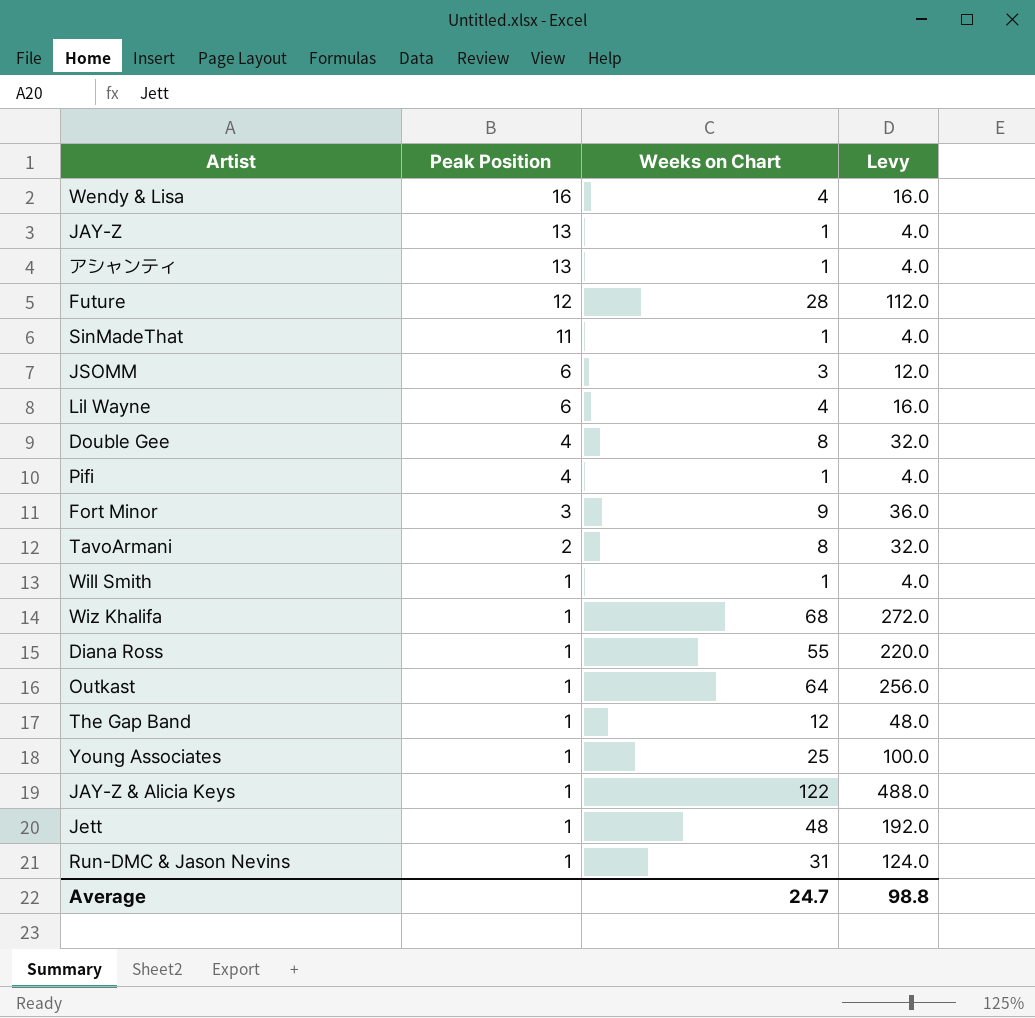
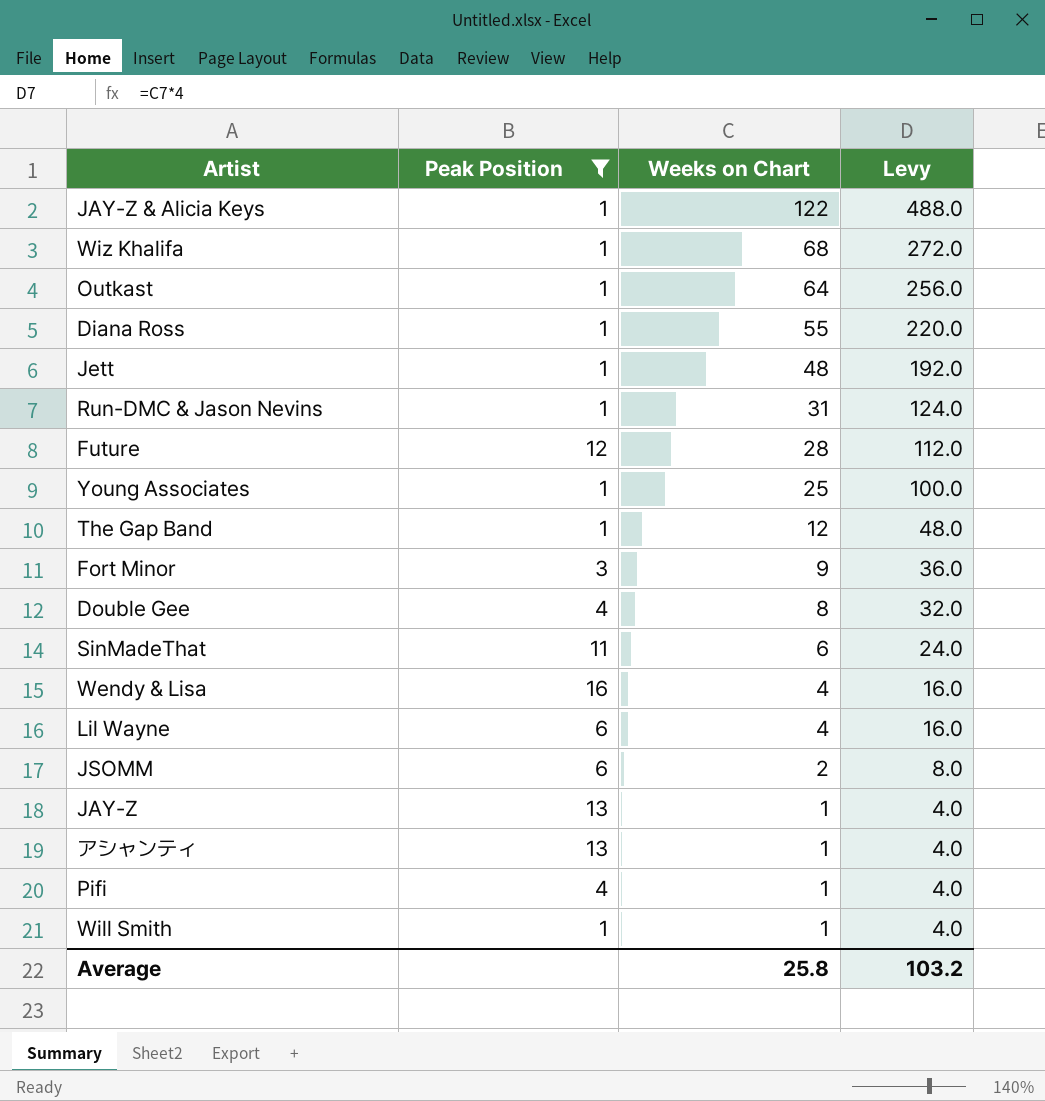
filter: none -> Peak Position != 2
row order: Peak Position descending -> Weeks on Chart descending
SinMadeThat | Weeks on Chart: 1 -> 6
SinMadeThat | Levy: 4.0 -> 24.0
JSOMM | Weeks on Chart: 3 -> 2
JSOMM | Levy: 12.0 -> 8.0
Average | Weeks on Chart: 24.7 -> 25.8
Average | Levy: 98.8 -> 103.2

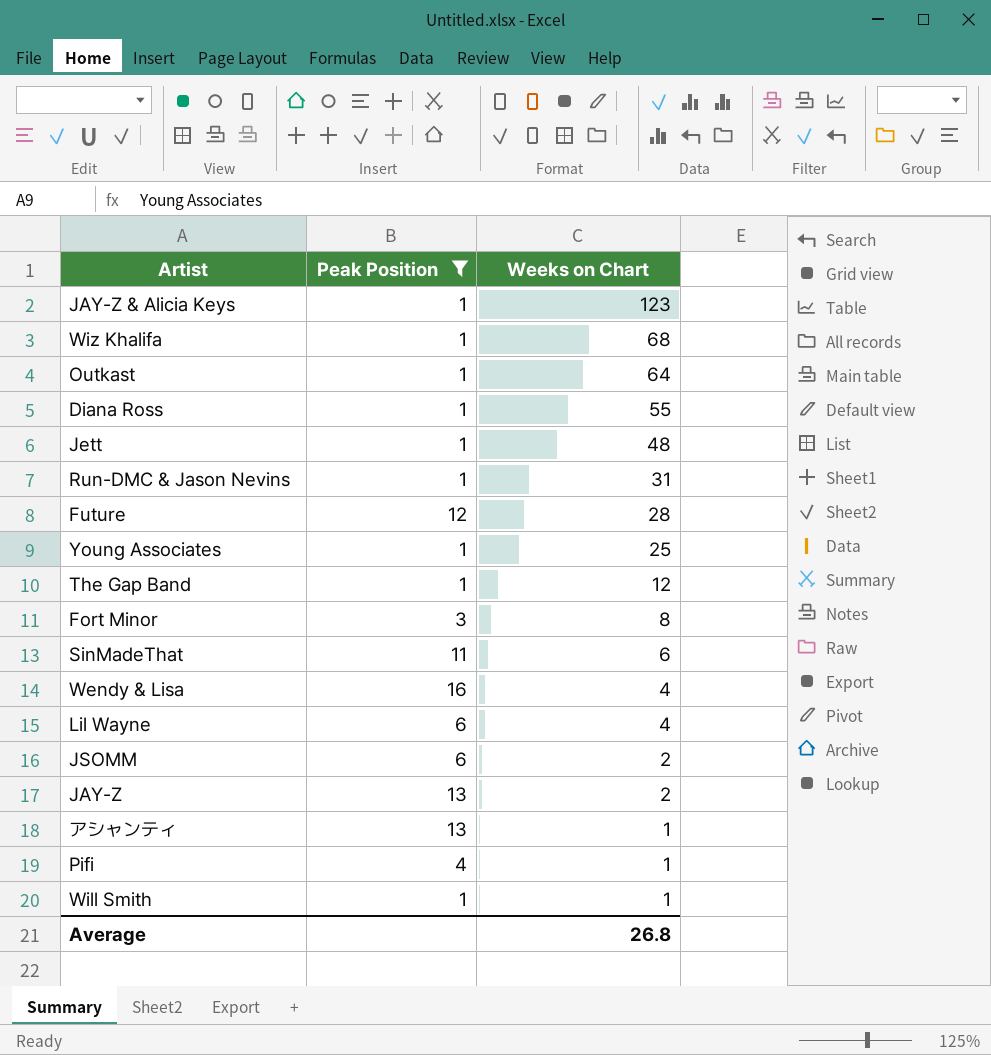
column Levy | formula: [Weeks on Chart] * 4 -> none
row Double Gee: 4 | 8 | 32.0 -> none
JAY-Z & Alicia Keys | Weeks on Chart: 122 -> 123
Fort Minor | Weeks on Chart: 9 -> 8
JAY-Z | Weeks on Chart: 1 -> 2
Average | Weeks on Chart: 25.8 -> 26.8

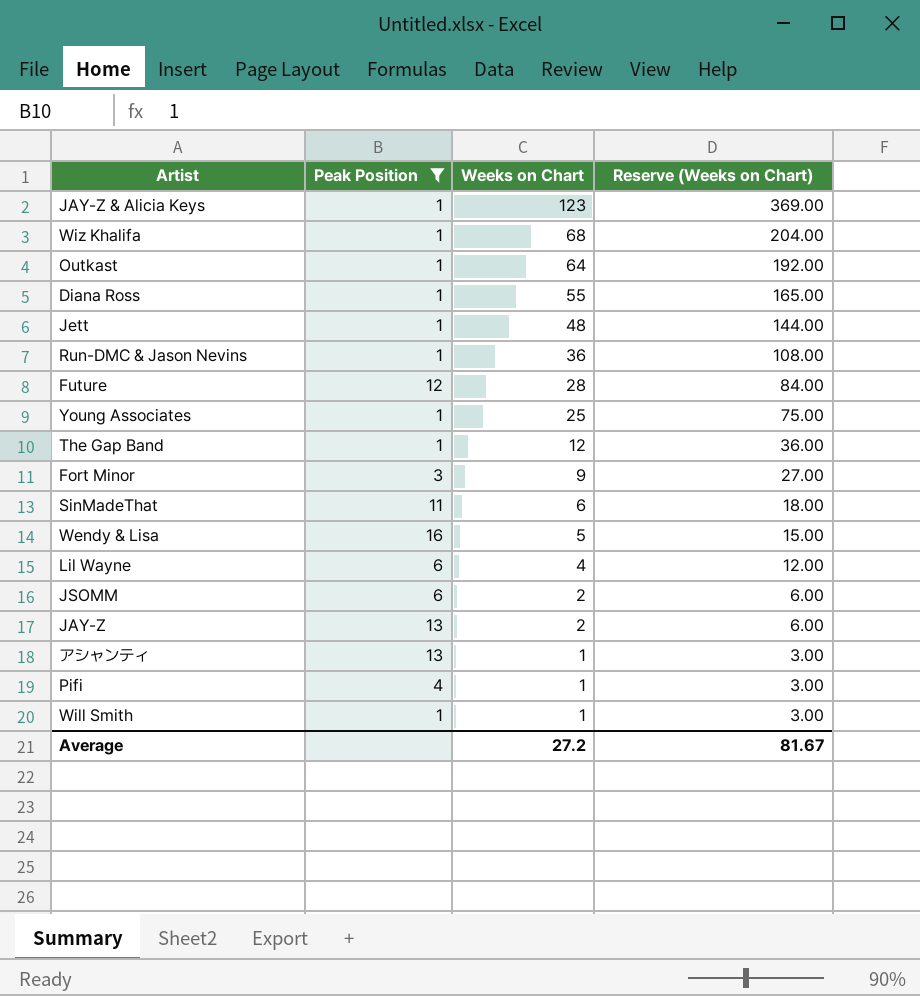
column Reserve (Weeks on Chart) | formula: none -> [Weeks on Chart] * 3
Run-DMC & Jason Nevins | Weeks on Chart: 31 -> 36
Fort Minor | Weeks on Chart: 8 -> 9
Wendy & Lisa | Weeks on Chart: 4 -> 5
Average | Weeks on Chart: 26.8 -> 27.2

